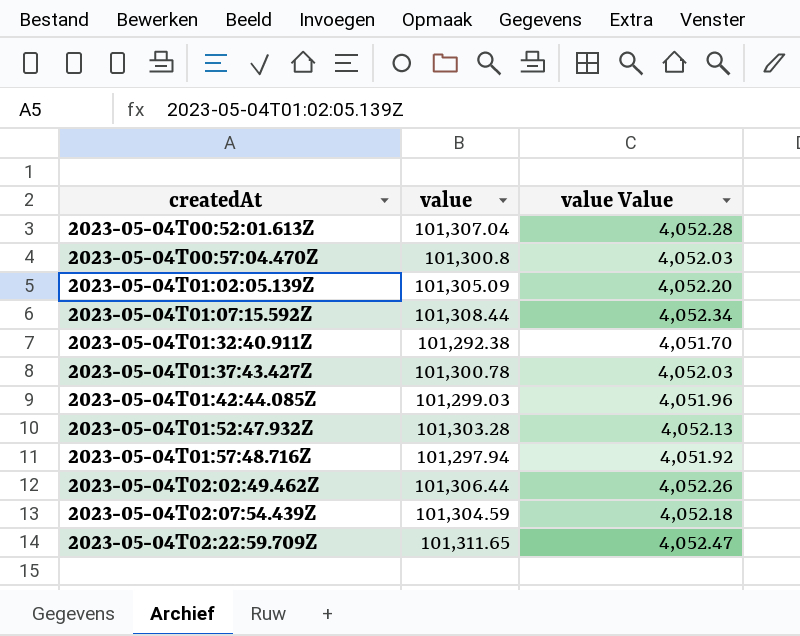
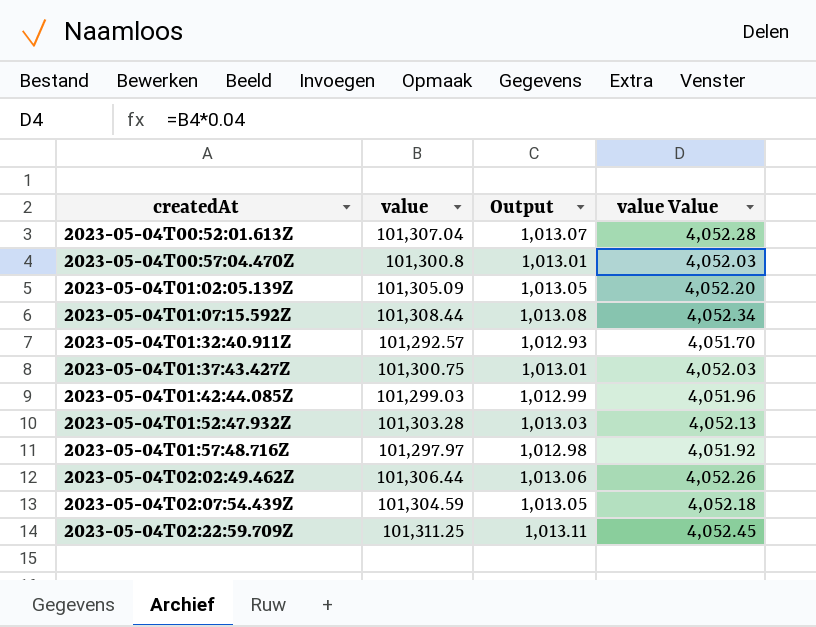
column Output | formula: none -> [value] * 0.01
2023-05-04T01:32:40.911Z | value: 101,292.38 -> 101,292.57
2023-05-04T01:37:43.427Z | value: 101,300.78 -> 101,300.75
2023-05-04T01:57:48.716Z | value: 101,297.94 -> 101,297.97
2023-05-04T02:22:59.709Z | value: 101,311.65 -> 101,311.25
2023-05-04T02:22:59.709Z | value Value: 4,052.47 -> 4,052.45

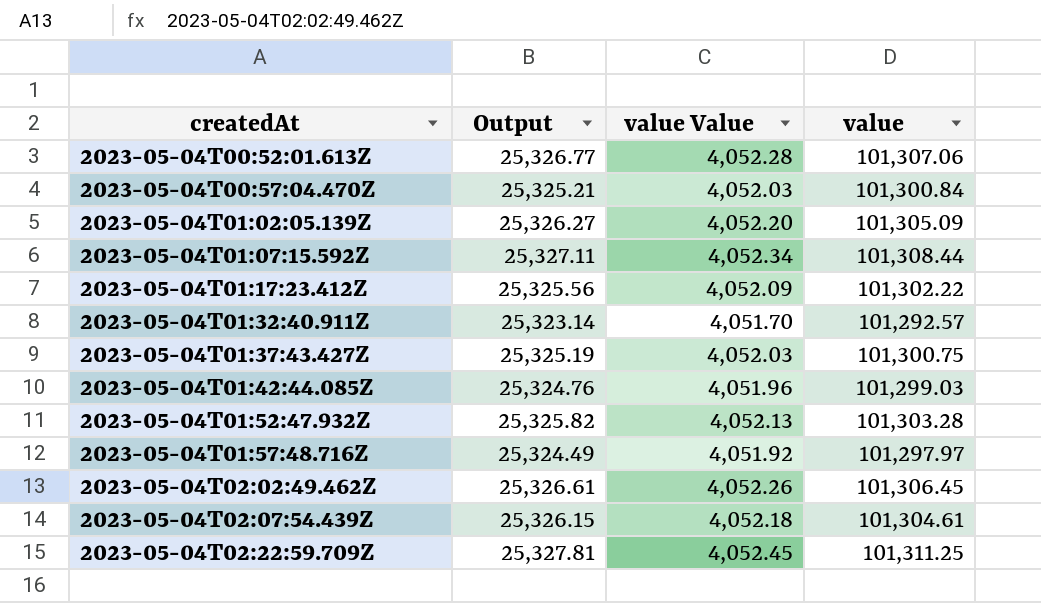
column Output | formula: [value] * 0.01 -> [value] * 0.25
column value | position: 2 -> 4
2023-05-04T00:52:01.613Z | value: 101,307.04 -> 101,307.06
2023-05-04T00:57:04.470Z | value: 101,300.8 -> 101,300.84
row 2023-05-04T01:17:23.412Z: none -> 25,325.56 | 4,052.09 | 101,302.22
2023-05-04T02:02:49.462Z | value: 101,306.44 -> 101,306.45
2023-05-04T02:07:54.439Z | value: 101,304.59 -> 101,304.61

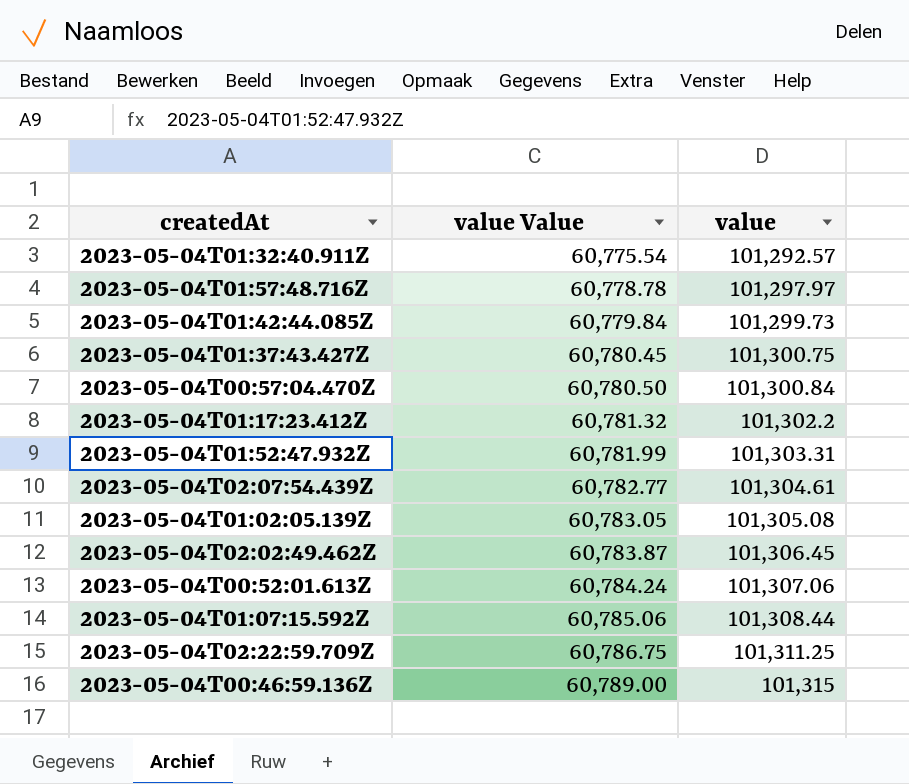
row order: createdAt ascending -> value Value ascending
column Output | formula: [value] * 0.25 -> none
column value Value | formula: [value] * 0.04 -> [value] * 0.6
2023-05-04T01:42:44.085Z | value: 101,299.03 -> 101,299.73
2023-05-04T01:17:23.412Z | value: 101,302.22 -> 101,302.2
2023-05-04T01:52:47.932Z | value: 101,303.28 -> 101,303.31
2023-05-04T01:02:05.139Z | value: 101,305.09 -> 101,305.08
row 2023-05-04T00:46:59.136Z: none -> 60,789.00 | 101,315

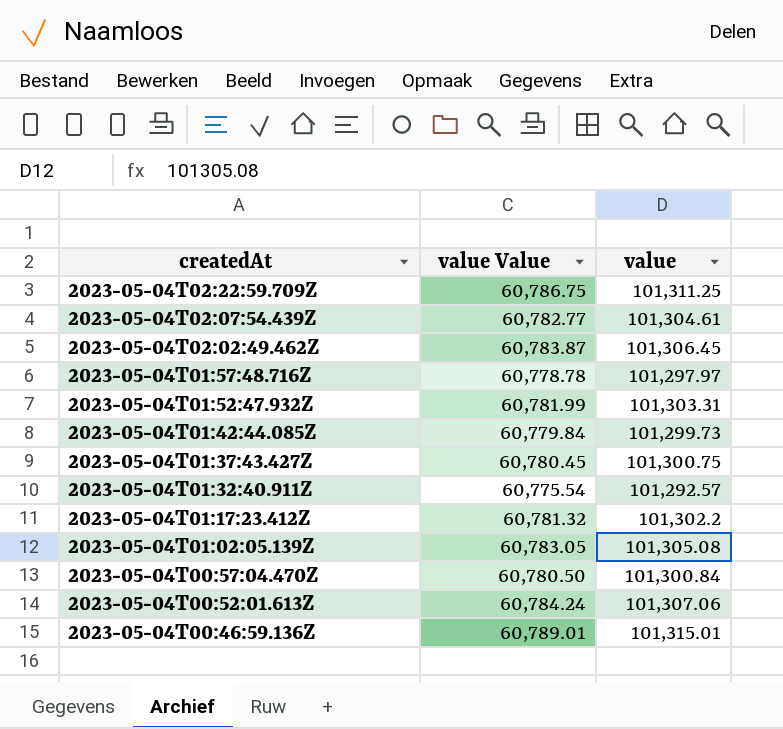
row order: value Value ascending -> createdAt descending
row 2023-05-04T01:07:15.592Z: 60,785.06 | 101,308.44 -> none
2023-05-04T00:46:59.136Z | value Value: 60,789.00 -> 60,789.01
2023-05-04T00:46:59.136Z | value: 101,315 -> 101,315.01

